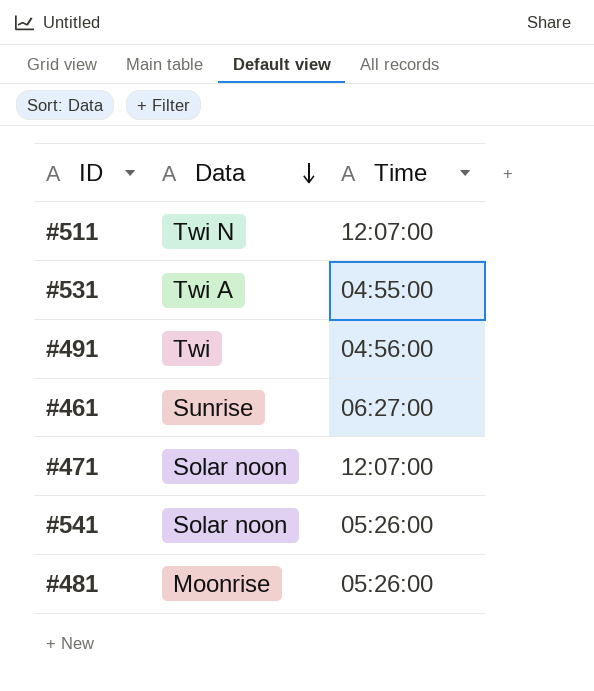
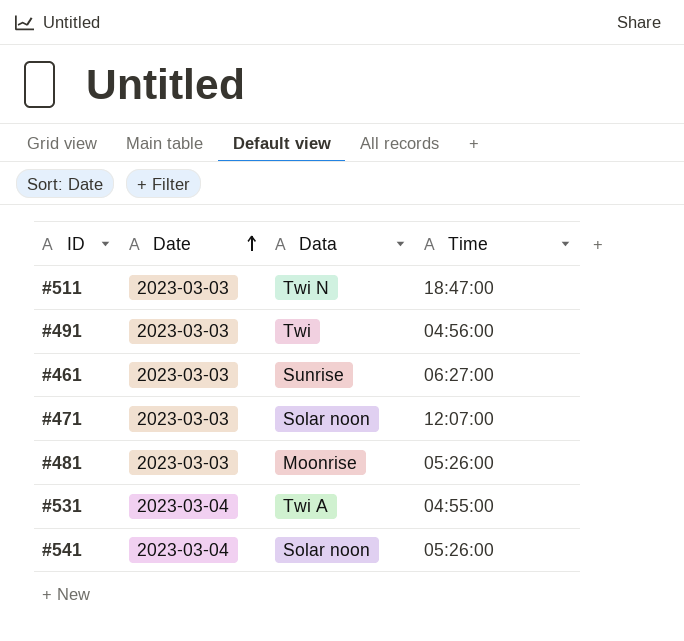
row order: Data descending -> Date ascending
column Date | position: none -> 2
#511 | Time: 12:07:00 -> 18:47:00

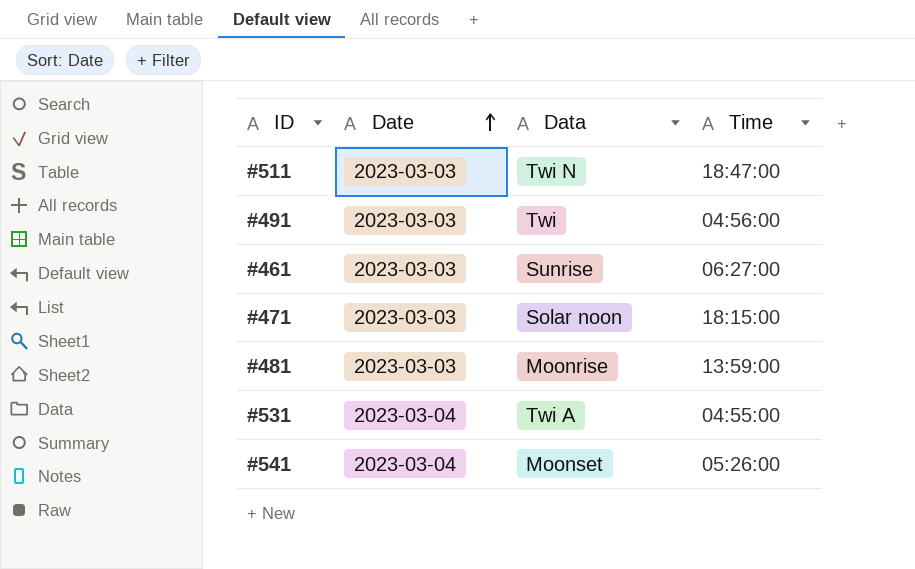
#471 | Time: 12:07:00 -> 18:15:00
#481 | Time: 05:26:00 -> 13:59:00
#541 | Data: Solar noon -> Moonset

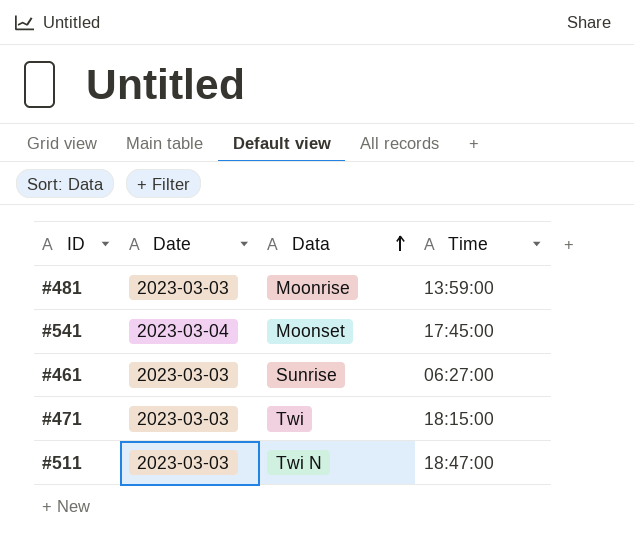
row order: Date ascending -> Data ascending
row #491: 2023-03-03 | Twi | 04:56:00 -> none
row #531: 2023-03-04 | Twi A | 04:55:00 -> none
#541 | Time: 05:26:00 -> 17:45:00
#471 | Data: Solar noon -> Twi

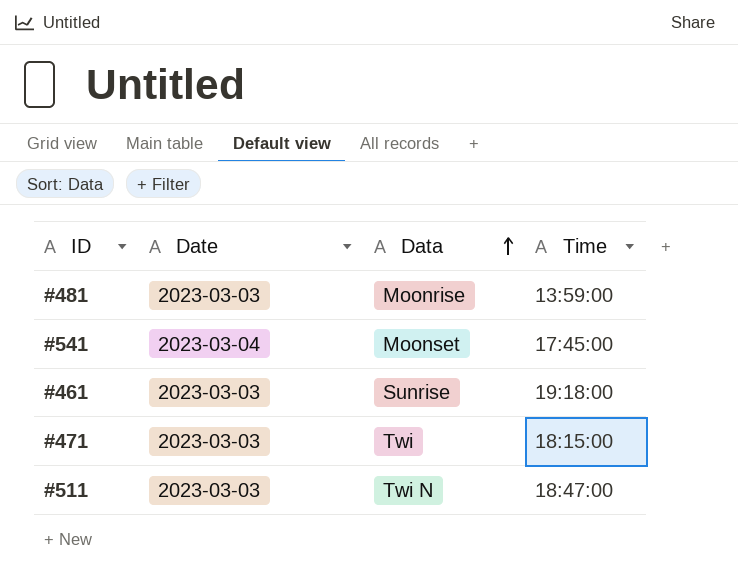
#461 | Time: 06:27:00 -> 19:18:00

